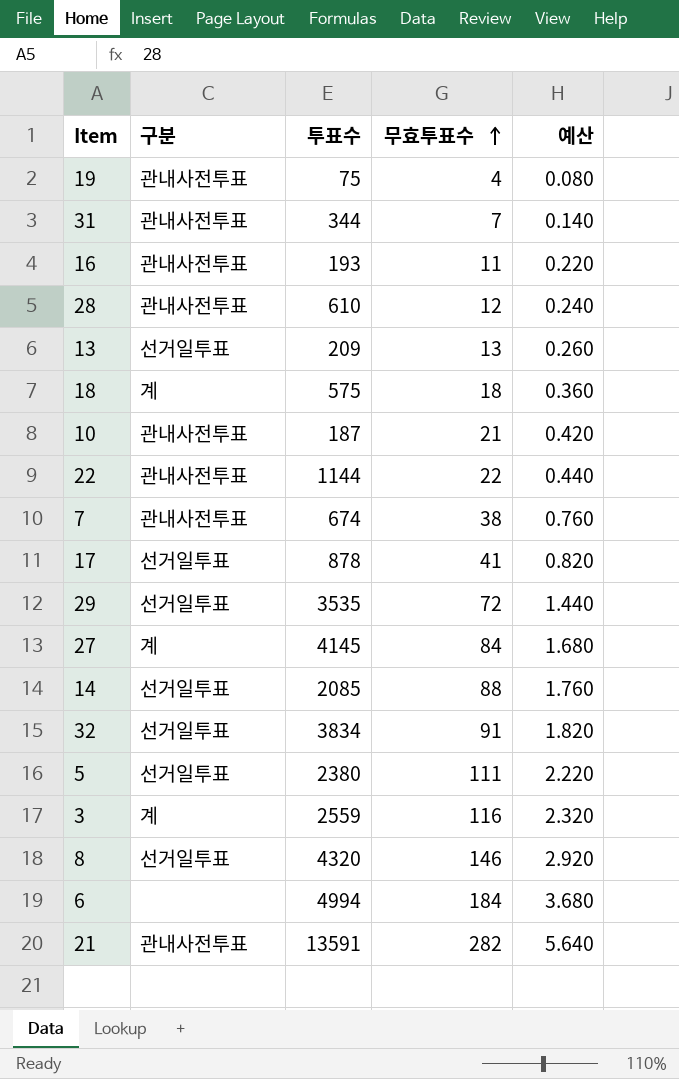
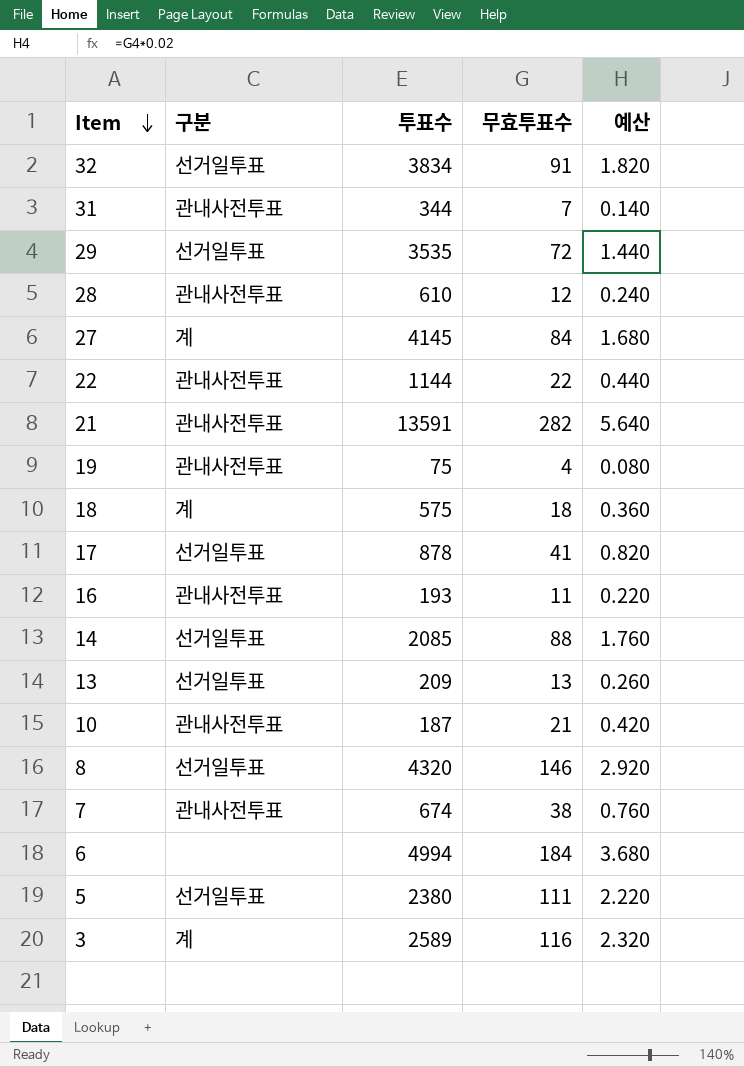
row order: 무효투표수 ascending -> Item descending
3 | 투표수: 2559 -> 2589

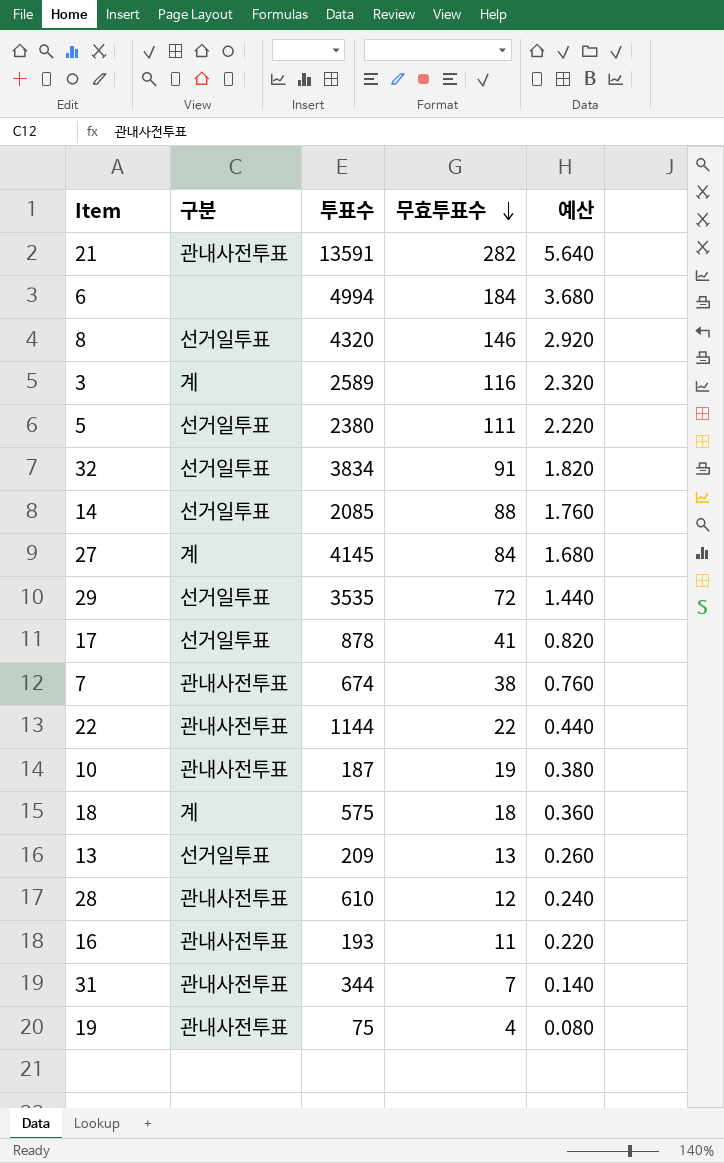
row order: Item descending -> 무효투표수 descending
10 | 무효투표수: 21 -> 19
10 | 예산: 0.420 -> 0.380

